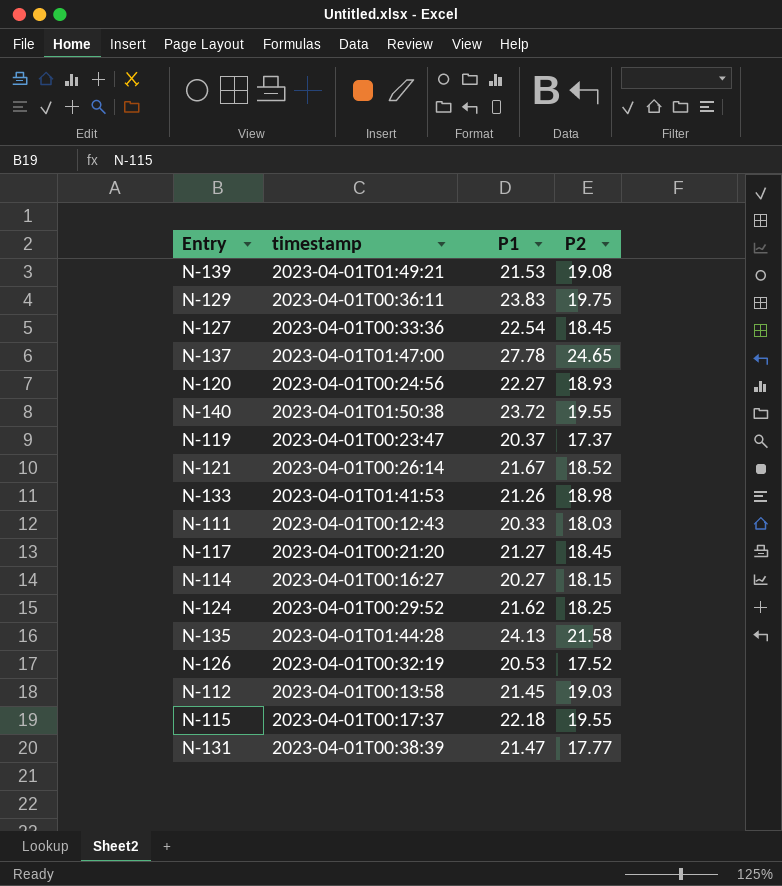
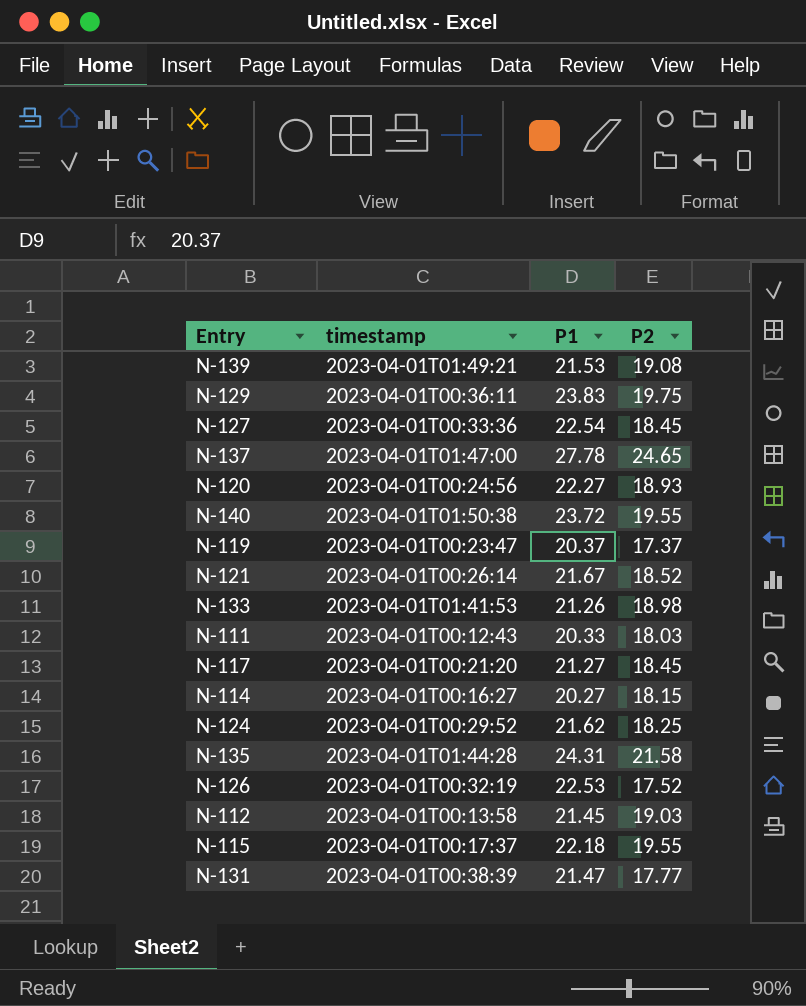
N-135 | P1: 24.13 -> 24.31
N-126 | P1: 20.53 -> 22.53

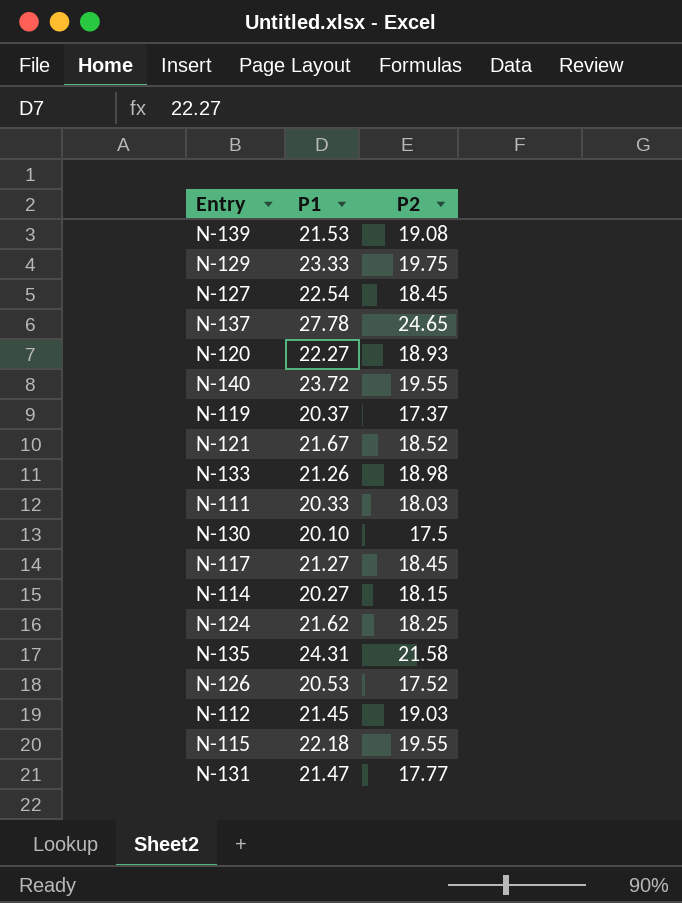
column timestamp | position: 2 -> none
N-129 | P1: 23.83 -> 23.33
row N-130: none -> 20.10 | 17.5
N-126 | P1: 22.53 -> 20.53

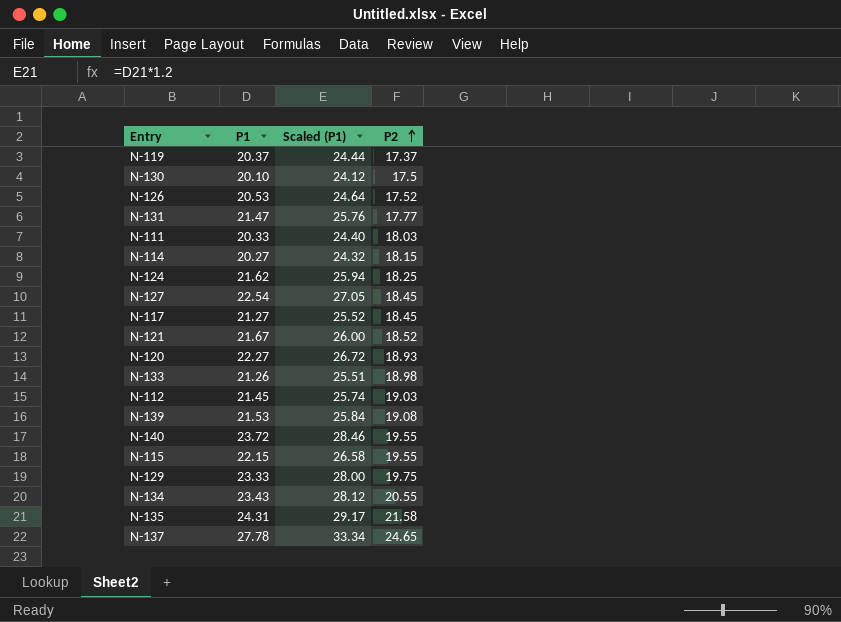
row order: none -> P2 ascending
column Scaled (P1) | formula: none -> [P1] * 1.2
N-115 | P1: 22.18 -> 22.15
row N-134: none -> 23.43 | 28.12 | 20.55

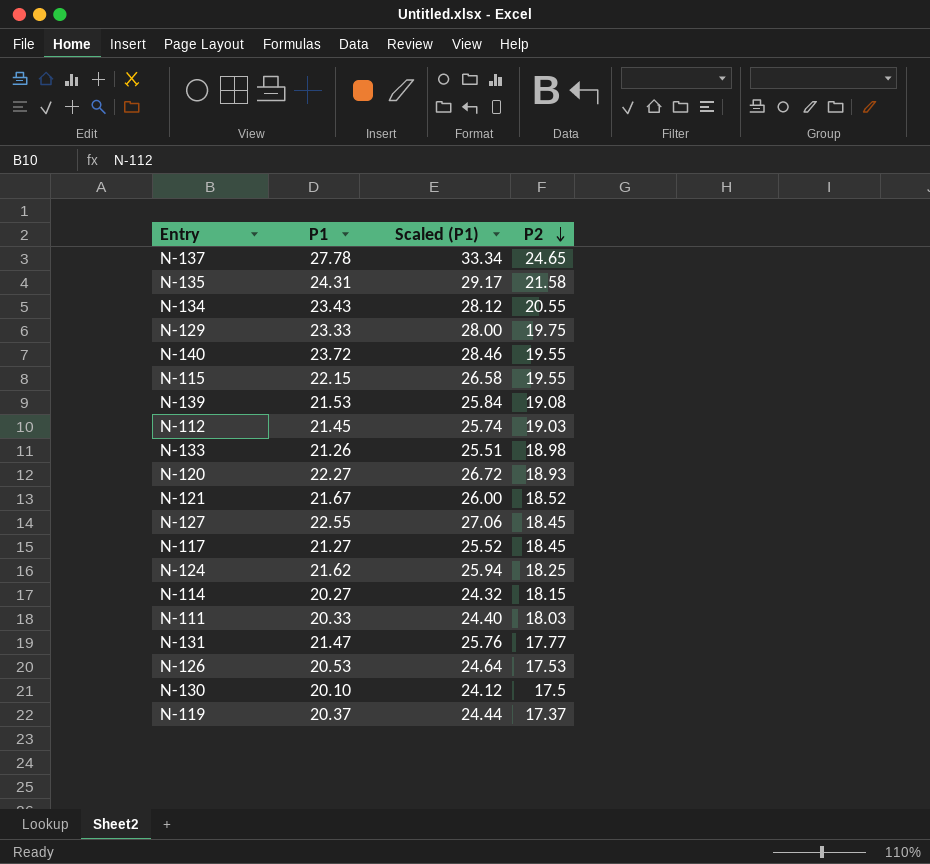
row order: P2 ascending -> P2 descending
N-127 | P1: 22.54 -> 22.55
N-127 | Scaled (P1): 27.05 -> 27.06
N-126 | P2: 17.52 -> 17.53

